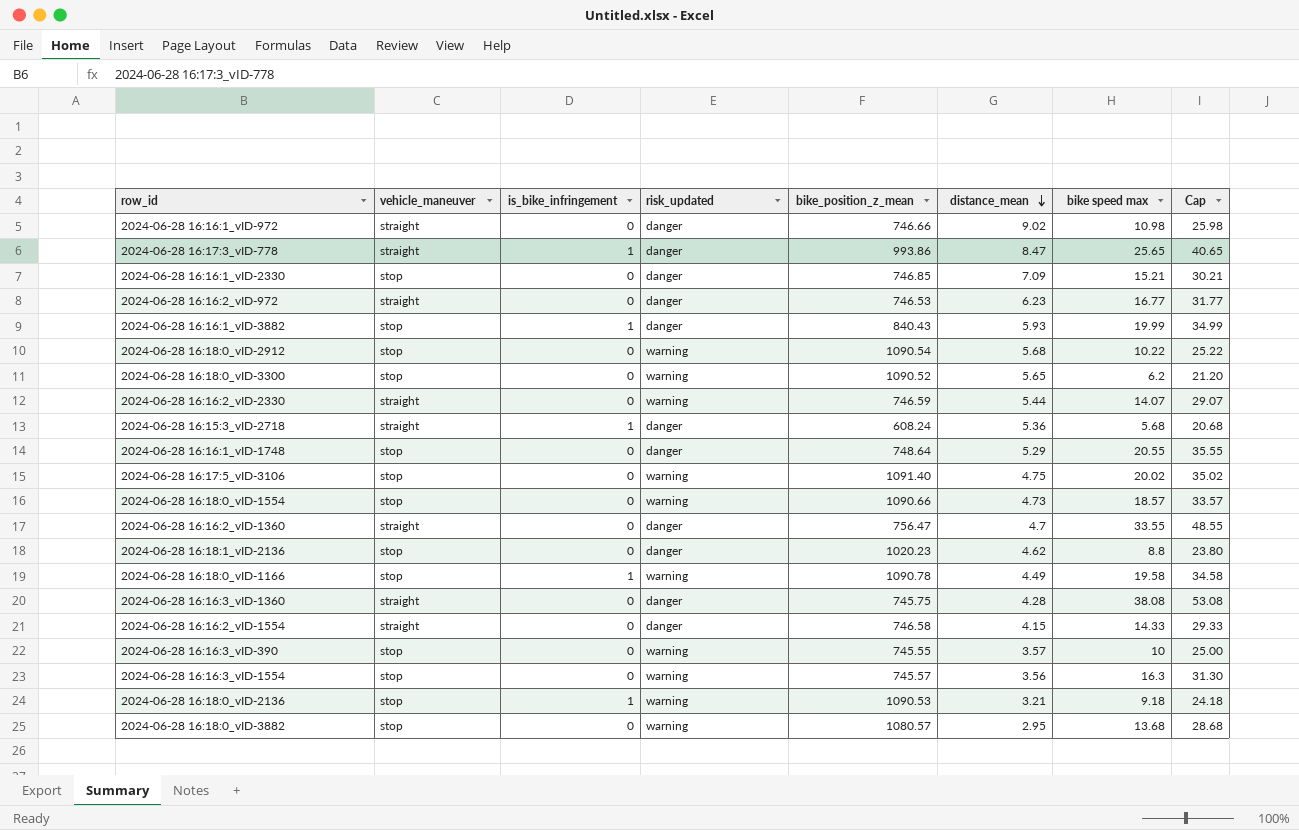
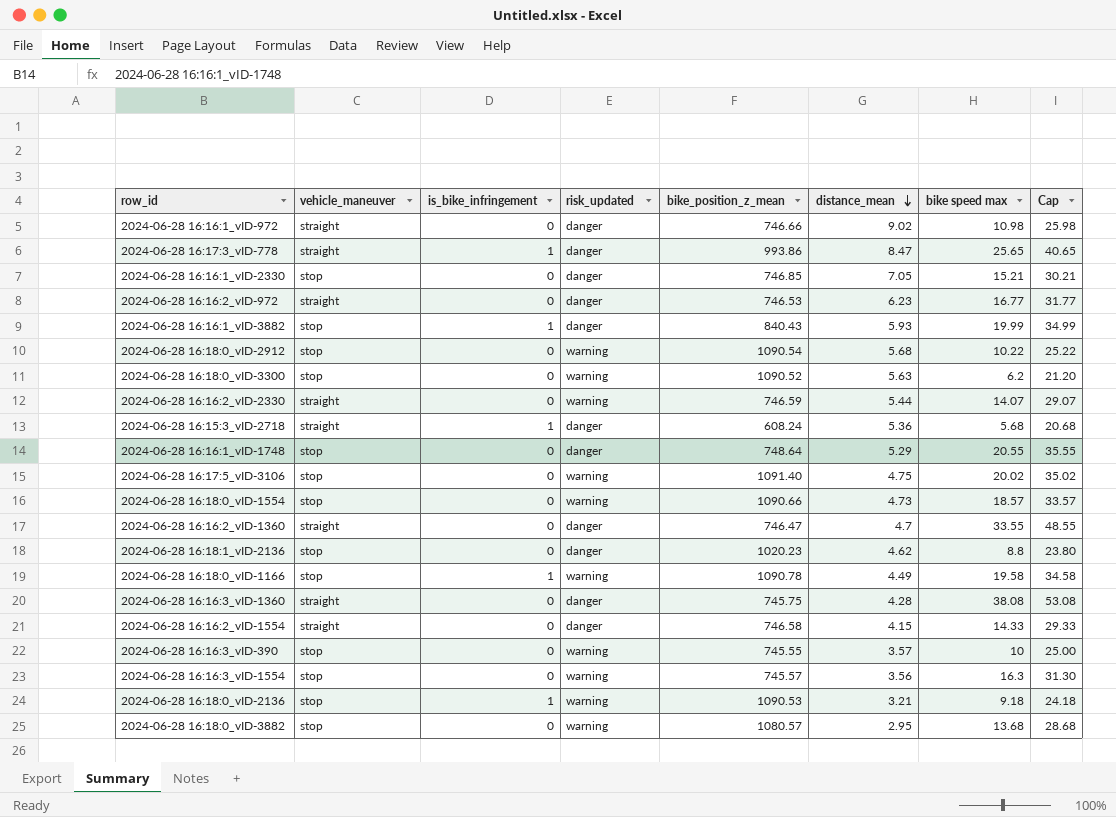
2024-06-28 16:16:1_vID-2330 | distance_mean: 7.09 -> 7.05
2024-06-28 16:18:0_vID-3300 | distance_mean: 5.65 -> 5.63
2024-06-28 16:16:2_vID-1360 | bike_position_z_mean: 756.47 -> 746.47

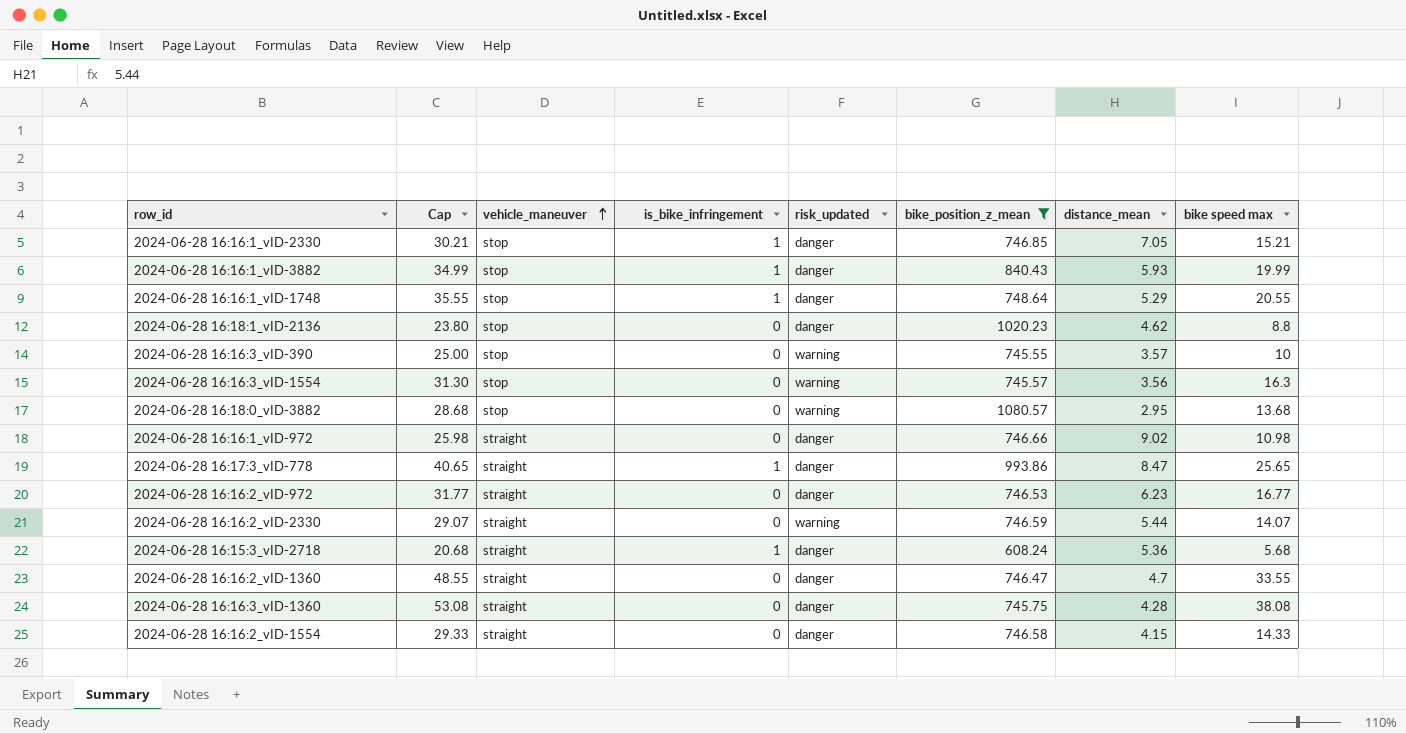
filter: none -> bike_position_z_mean <= 1080.57
row order: distance_mean descending -> vehicle_maneuver ascending
column Cap | position: 8 -> 2
2024-06-28 16:16:1_vID-2330 | is_bike_infringement: 0 -> 1
2024-06-28 16:16:1_vID-1748 | is_bike_infringement: 0 -> 1

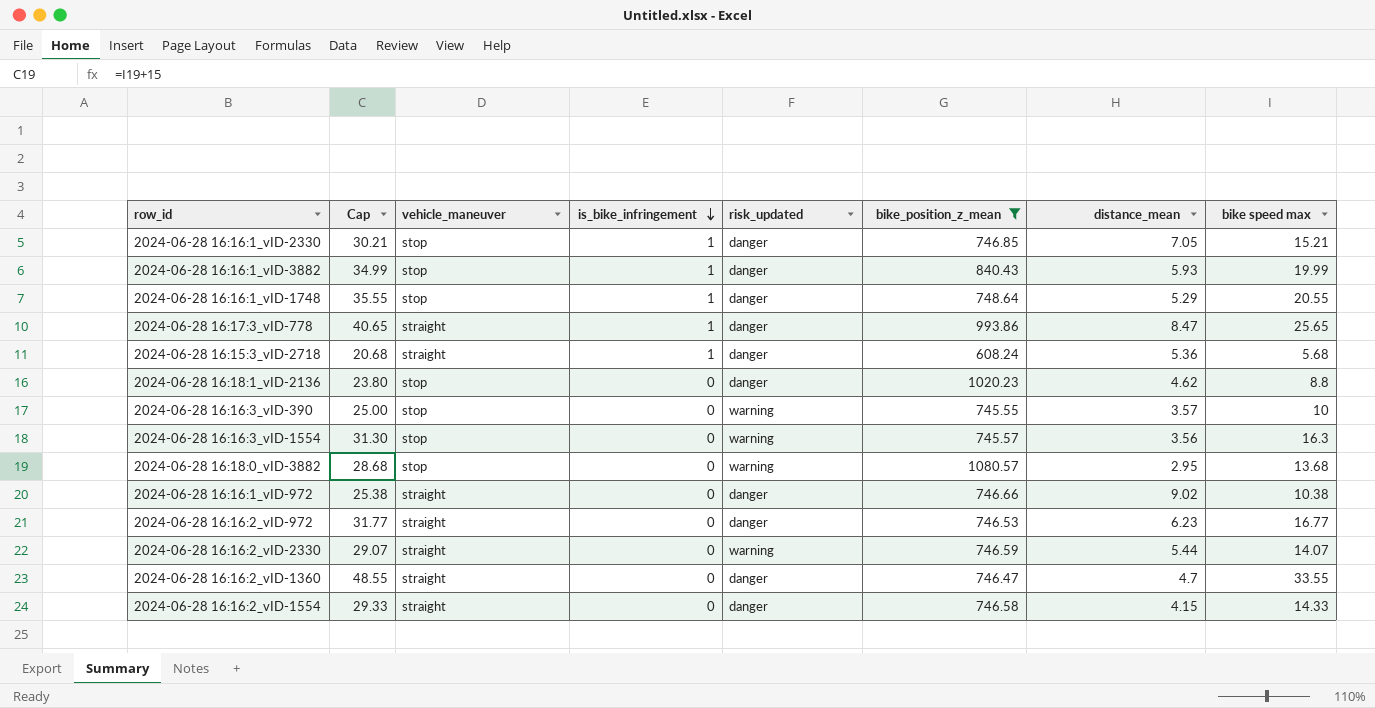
row order: vehicle_maneuver ascending -> is_bike_infringement descending
row 2024-06-28 16:16:3_vID-1360: 53.08 | straight | 0 | danger | 745.75 | 4.28 | 38.08 -> none
2024-06-28 16:16:1_vID-972 | Cap: 25.98 -> 25.38
2024-06-28 16:16:1_vID-972 | bike speed max: 10.98 -> 10.38

